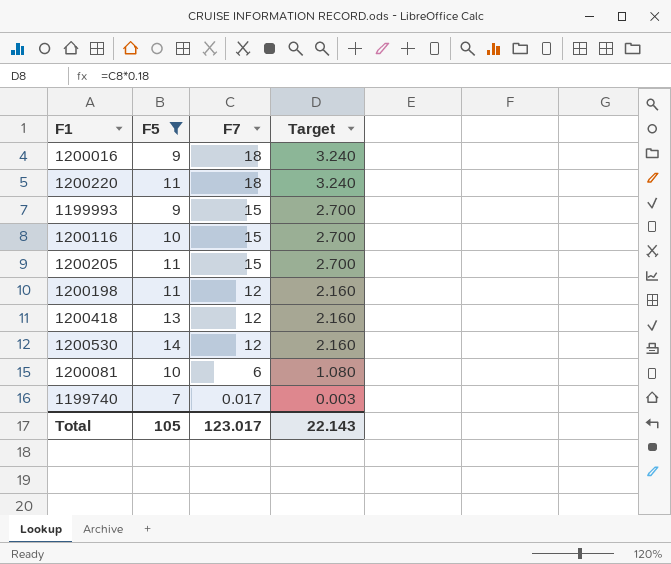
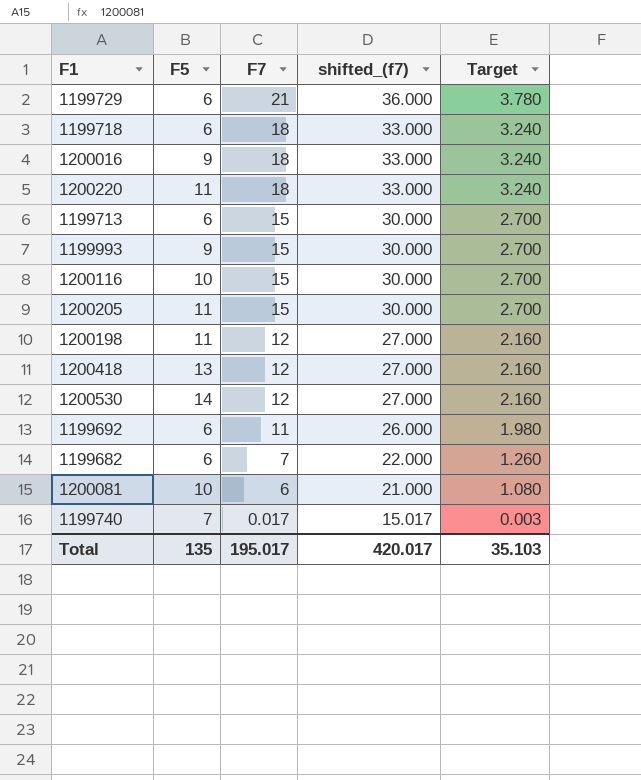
filter: F5 != 6 -> none
column shifted_(f7) | formula: none -> [F7] + 15
Total | F5: 105 -> 135
Total | F7: 123.017 -> 195.017
Total | Target: 22.143 -> 35.103

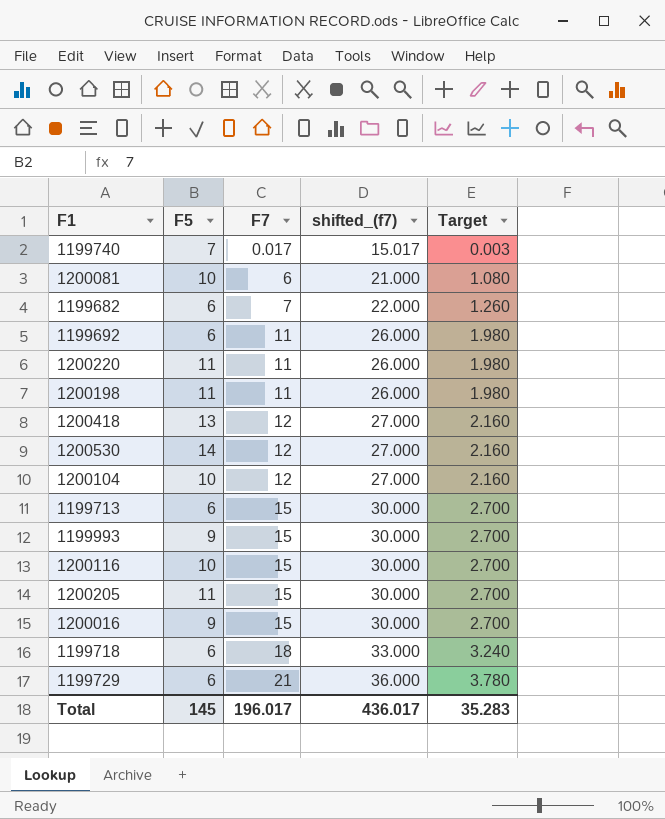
row order: F7 descending -> F7 ascending
1200220 | F7: 18 -> 11
1200220 | shifted_(f7): 33.000 -> 26.000
1200220 | Target: 3.240 -> 1.980
1200198 | F7: 12 -> 11
1200198 | shifted_(f7): 27.000 -> 26.000
1200198 | Target: 2.160 -> 1.980
row 1200104: none -> 10 | 12 | 27.000 | 2.160
1200016 | F7: 18 -> 15
1200016 | shifted_(f7): 33.000 -> 30.000
1200016 | Target: 3.240 -> 2.700
Total | F5: 135 -> 145
Total | F7: 195.017 -> 196.017
Total | shifted_(f7): 420.017 -> 436.017
Total | Target: 35.103 -> 35.283

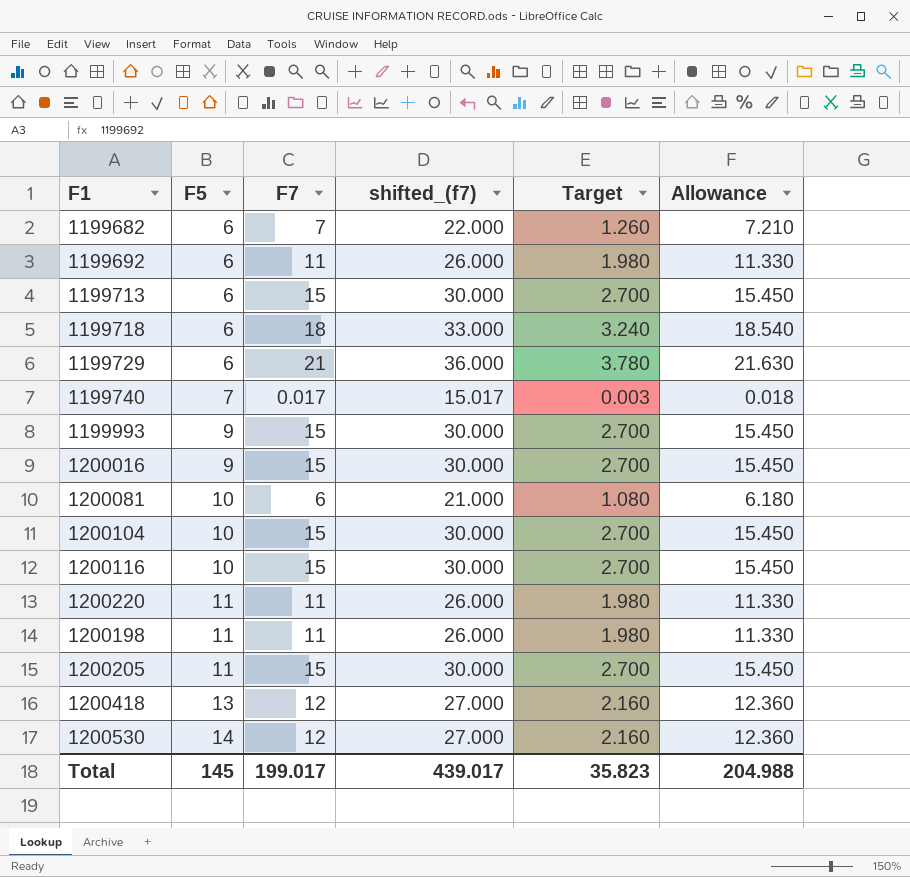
row order: F7 ascending -> F5 ascending
column Allowance | formula: none -> [F7] * 1.03
1200104 | F7: 12 -> 15
1200104 | shifted_(f7): 27.000 -> 30.000
1200104 | Target: 2.160 -> 2.700
Total | F7: 196.017 -> 199.017
Total | shifted_(f7): 436.017 -> 439.017
Total | Target: 35.283 -> 35.823

